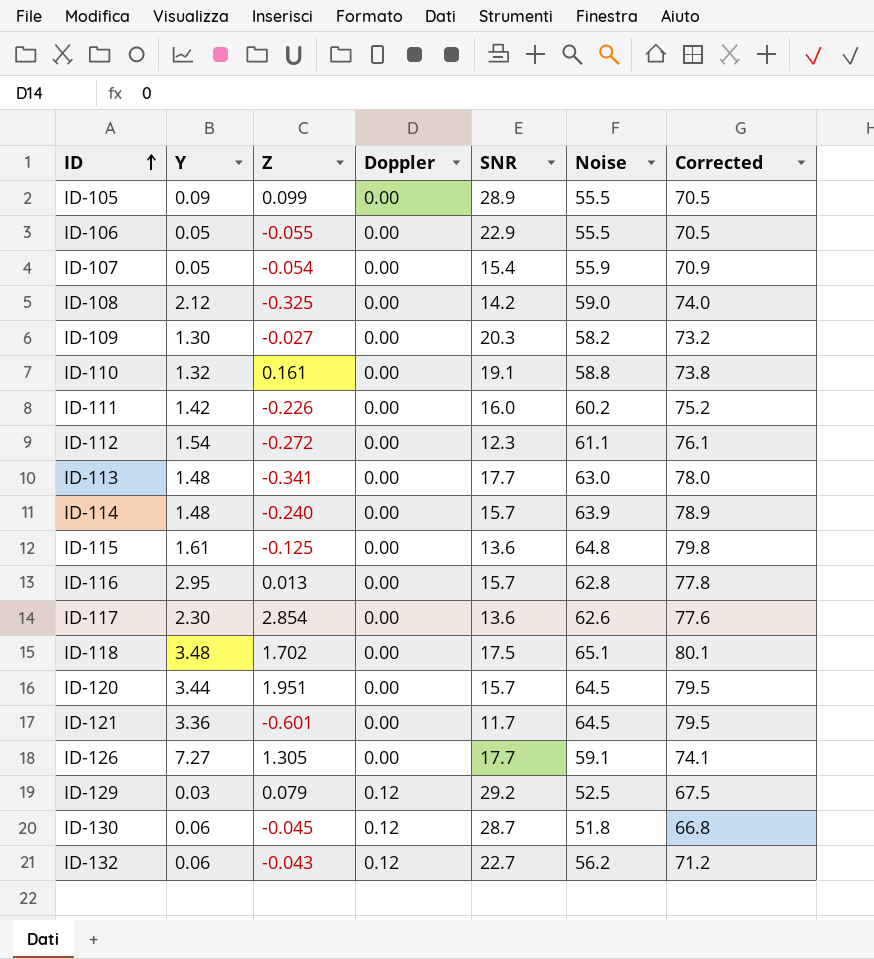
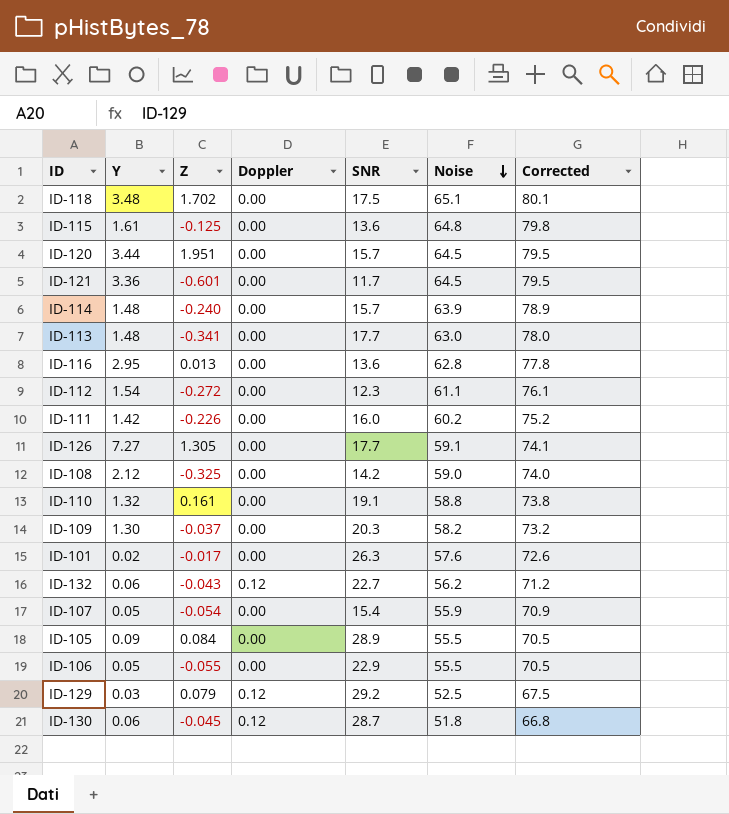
row order: ID ascending -> Noise descending
row ID-117: 2.30 | 2.854 | 0.00 | 13.6 | 62.6 | 77.6 -> none
ID-116 | SNR: 15.7 -> 13.6
ID-109 | Z: -0.027 -> -0.037
row ID-101: none -> 0.02 | -0.017 | 0.00 | 26.3 | 57.6 | 72.6
ID-105 | Z: 0.099 -> 0.084

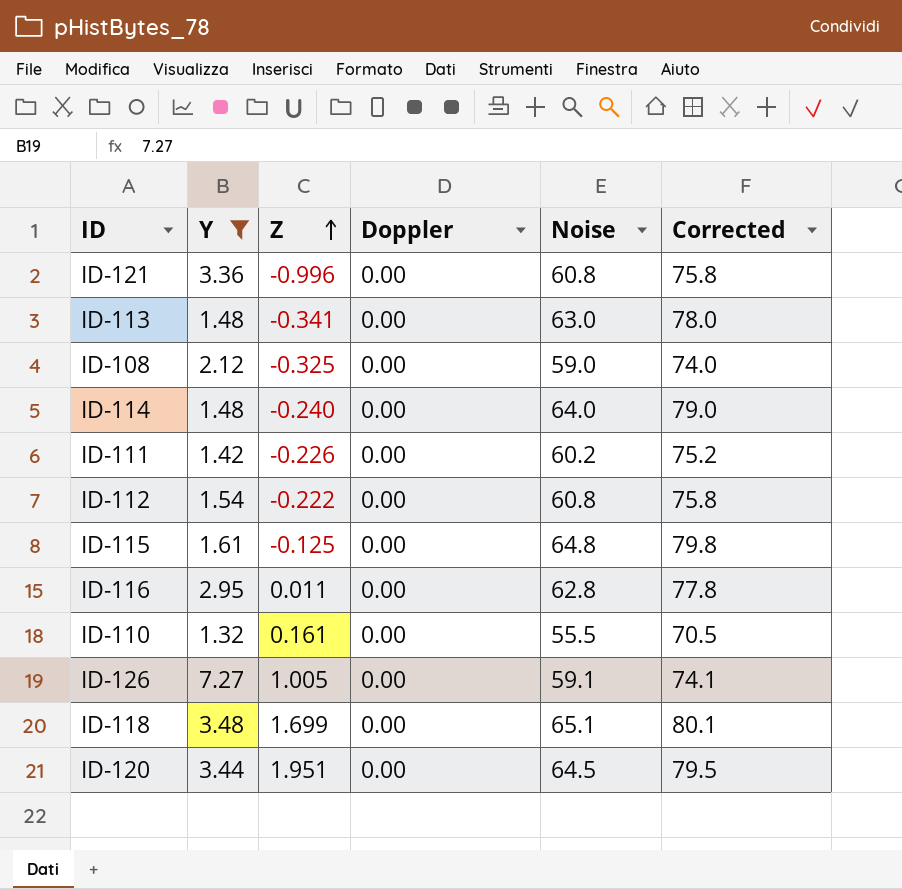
filter: none -> Y >= 1.32
row order: Noise descending -> Z ascending
column SNR | position: 5 -> none
ID-121 | Z: -0.601 -> -0.996
ID-121 | Noise: 64.5 -> 60.8
ID-121 | Corrected: 79.5 -> 75.8
ID-114 | Noise: 63.9 -> 64.0
ID-114 | Corrected: 78.9 -> 79.0
ID-112 | Z: -0.272 -> -0.222
ID-112 | Noise: 61.1 -> 60.8
ID-112 | Corrected: 76.1 -> 75.8
ID-116 | Z: 0.013 -> 0.011
ID-110 | Noise: 58.8 -> 55.5
ID-110 | Corrected: 73.8 -> 70.5
ID-126 | Z: 1.305 -> 1.005
ID-118 | Z: 1.702 -> 1.699

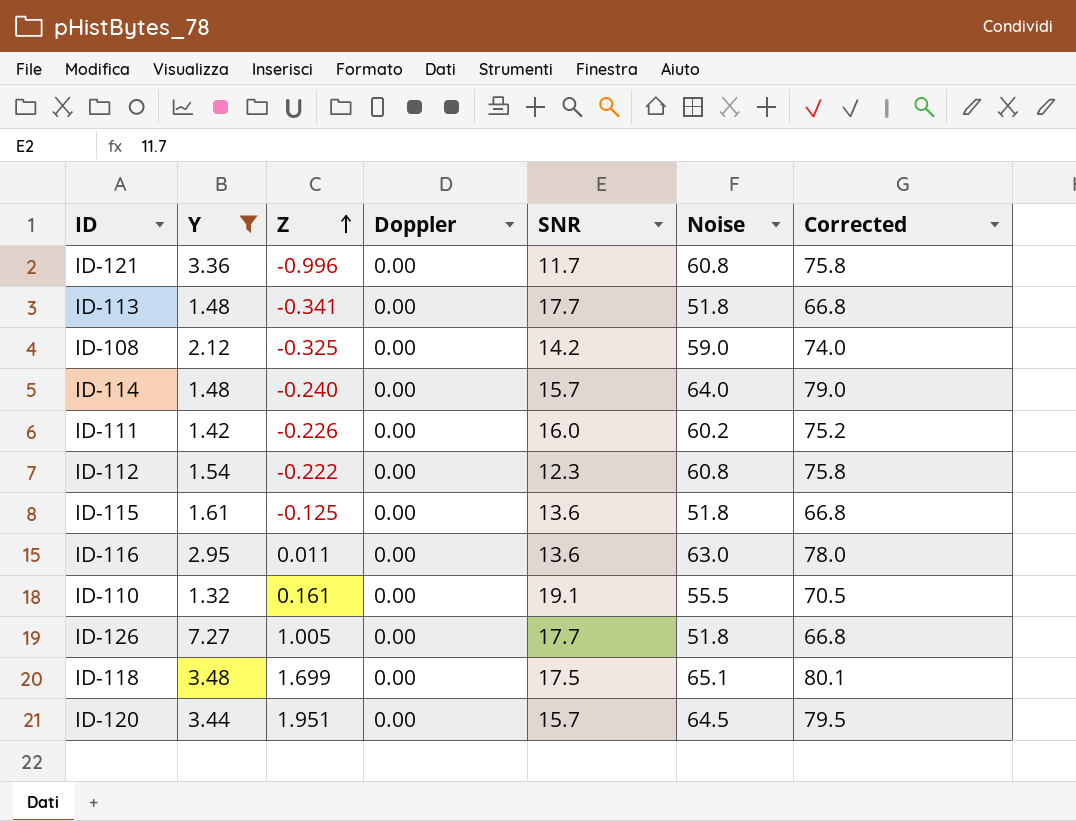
column SNR | position: none -> 5
ID-113 | Noise: 63.0 -> 51.8
ID-113 | Corrected: 78.0 -> 66.8
ID-115 | Noise: 64.8 -> 51.8
ID-115 | Corrected: 79.8 -> 66.8
ID-116 | Noise: 62.8 -> 63.0
ID-116 | Corrected: 77.8 -> 78.0
ID-126 | Noise: 59.1 -> 51.8
ID-126 | Corrected: 74.1 -> 66.8

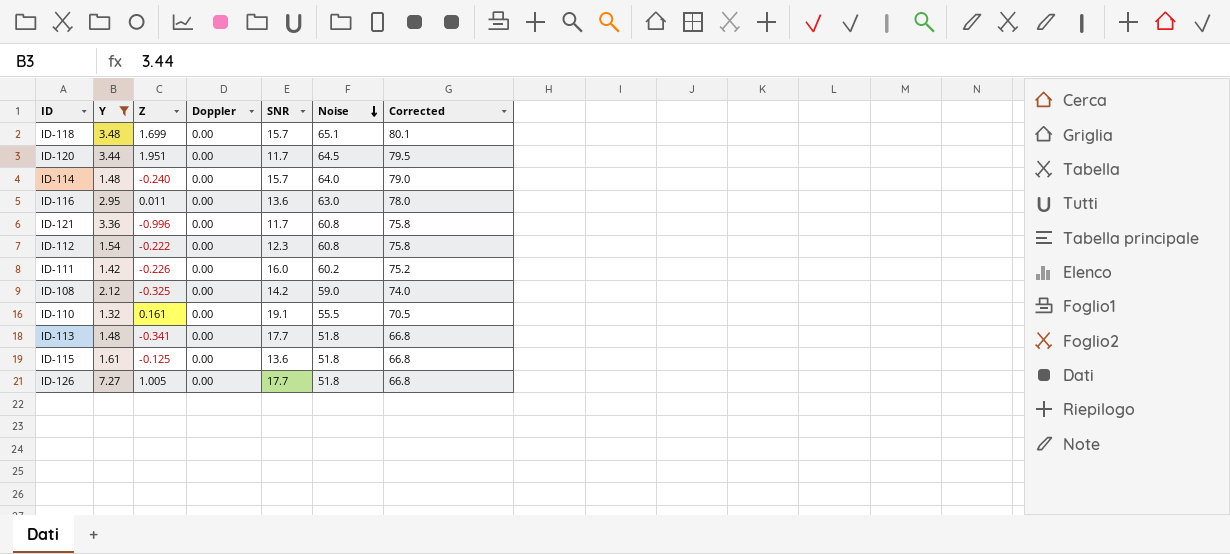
row order: Z ascending -> Noise descending
ID-118 | SNR: 17.5 -> 15.7
ID-120 | SNR: 15.7 -> 11.7

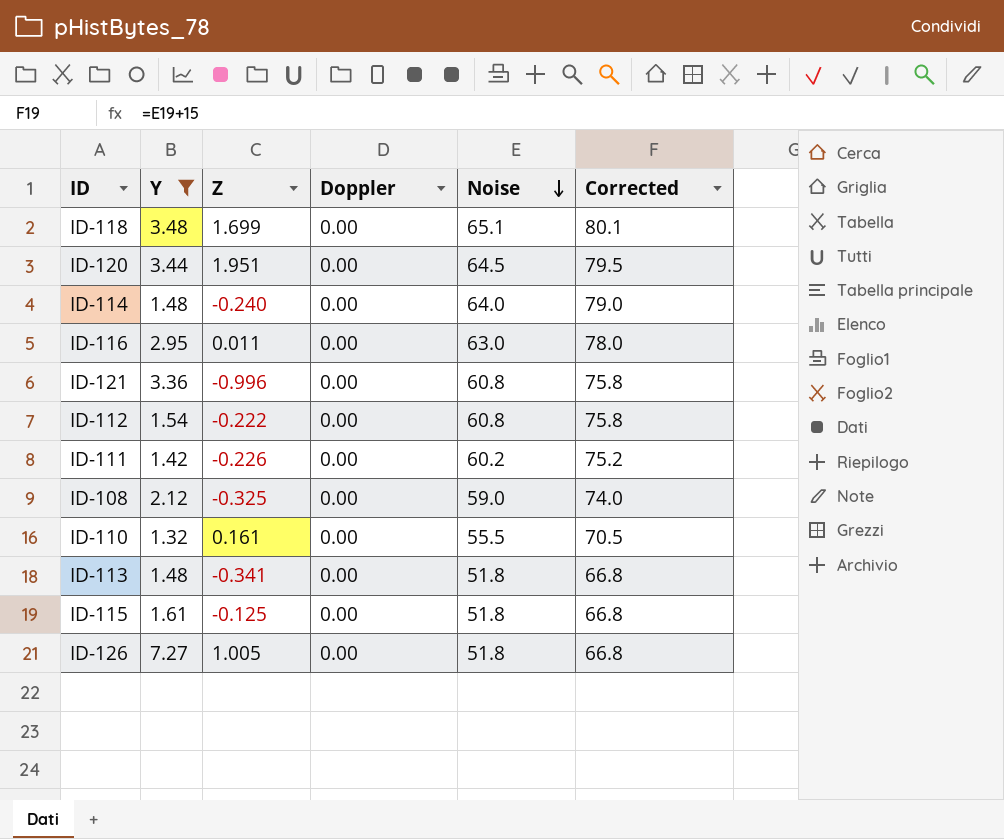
column SNR | position: 5 -> none

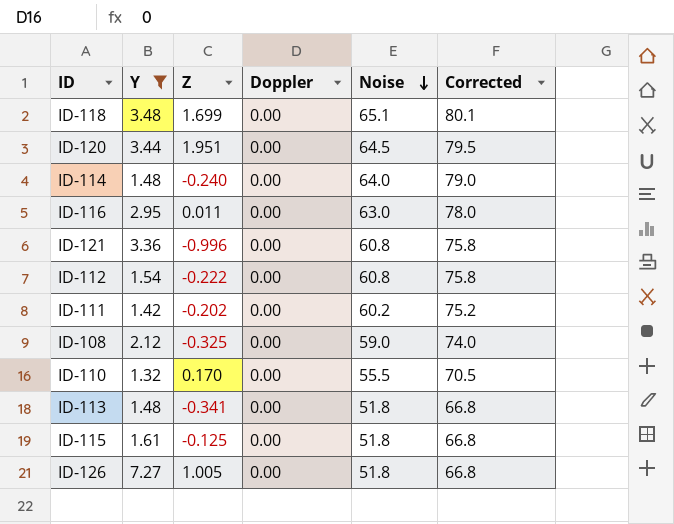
ID-111 | Z: -0.226 -> -0.202
ID-110 | Z: 0.161 -> 0.170

